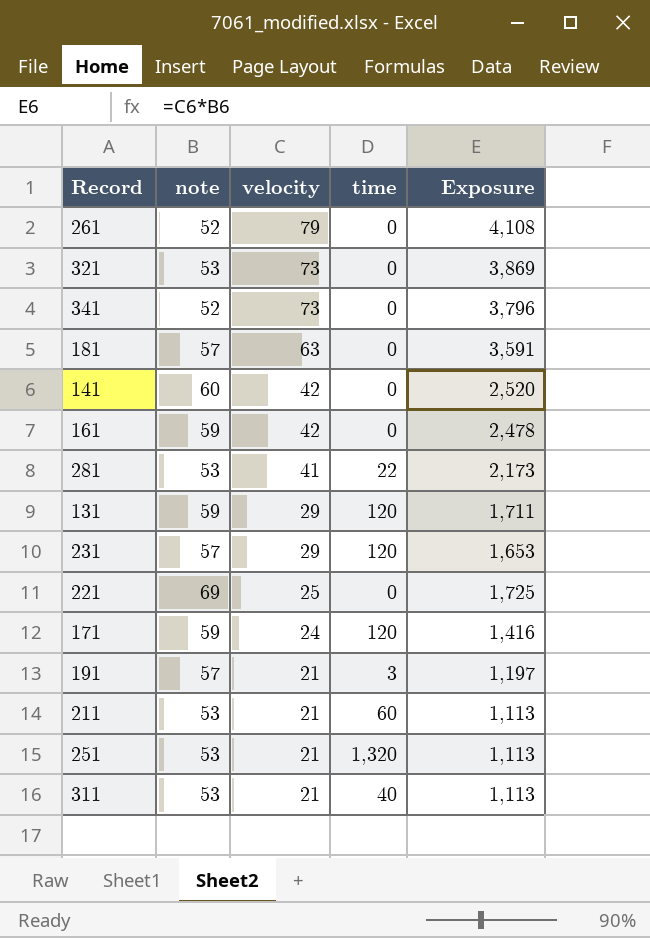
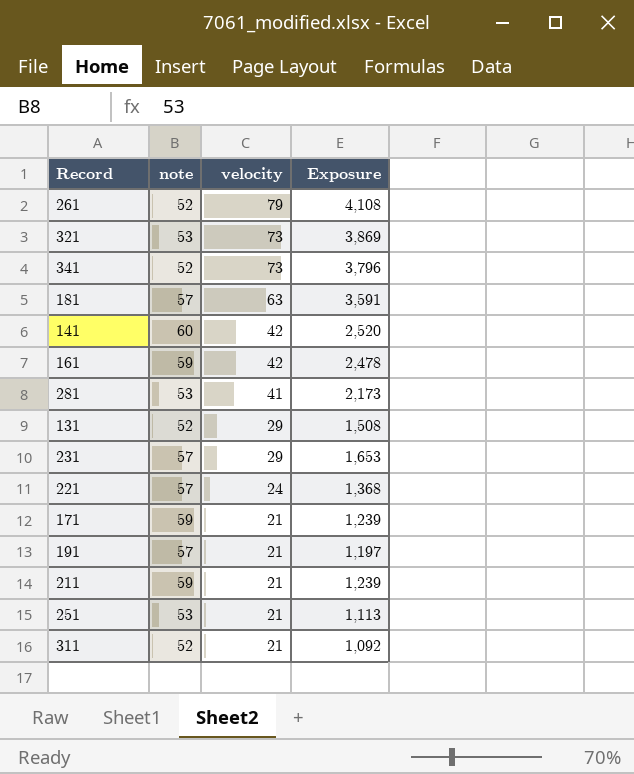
column time | position: 4 -> none
131 | note: 59 -> 52
131 | Exposure: 1,711 -> 1,508
221 | note: 69 -> 57
221 | velocity: 25 -> 24
221 | Exposure: 1,725 -> 1,368
171 | velocity: 24 -> 21
171 | Exposure: 1,416 -> 1,239
211 | note: 53 -> 59
211 | Exposure: 1,113 -> 1,239
311 | note: 53 -> 52
311 | Exposure: 1,113 -> 1,092

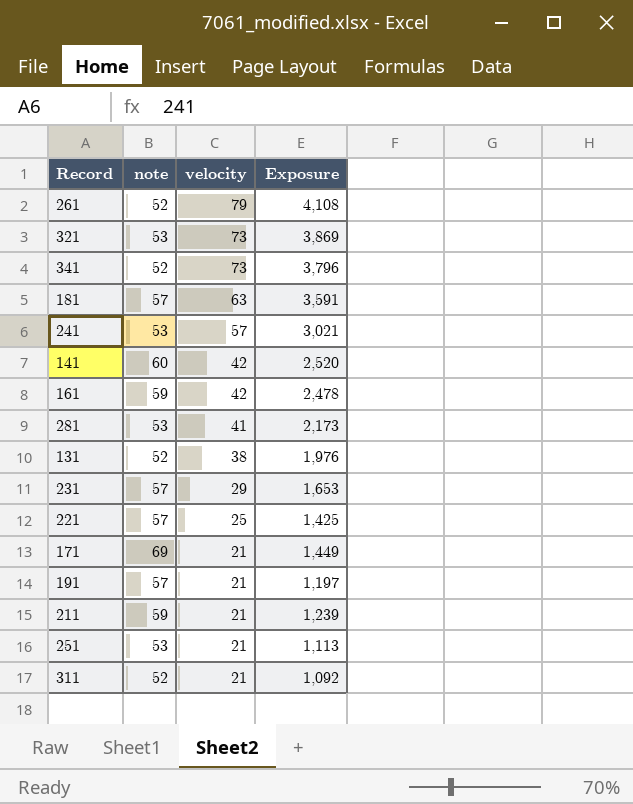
row 241: none -> 53 | 57 | 3,021
131 | velocity: 29 -> 38
131 | Exposure: 1,508 -> 1,976
221 | velocity: 24 -> 25
221 | Exposure: 1,368 -> 1,425
171 | note: 59 -> 69
171 | Exposure: 1,239 -> 1,449

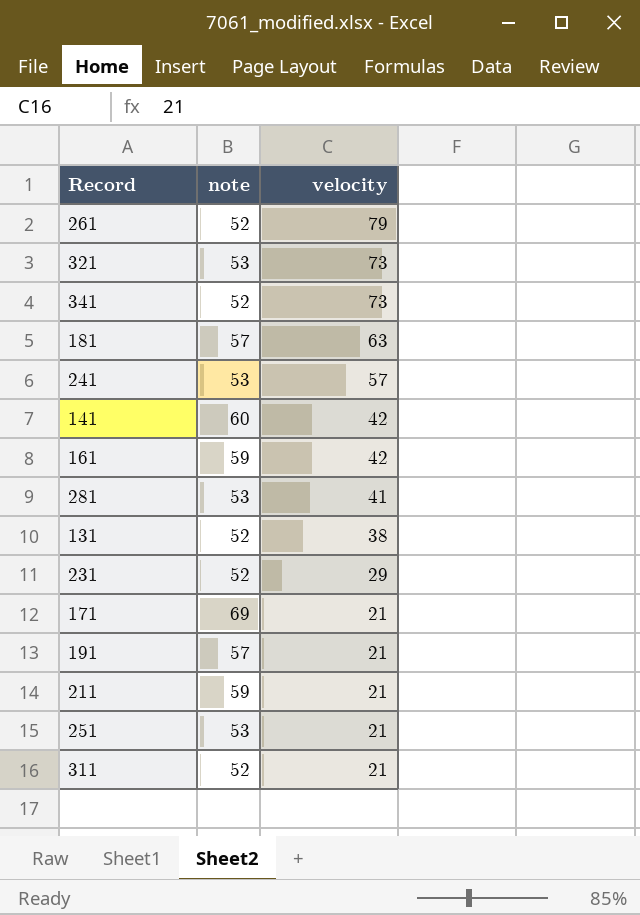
column Exposure | formula: [note] * [velocity] -> none
row 221: 57 | 25 | 1,425 -> none
231 | note: 57 -> 52

